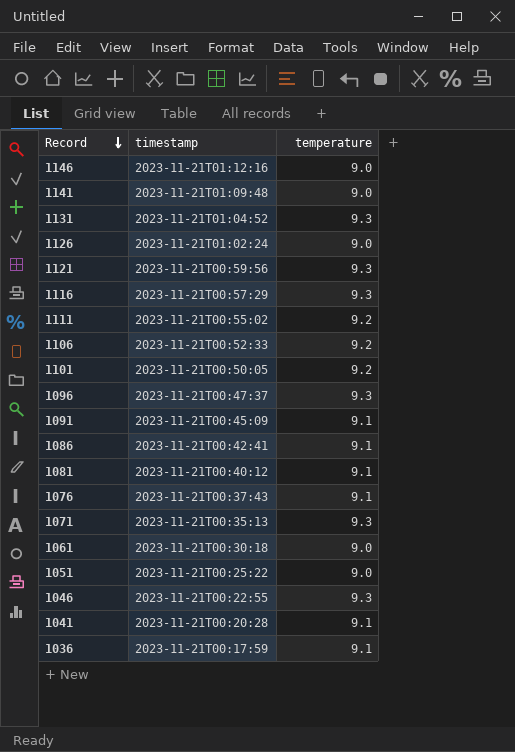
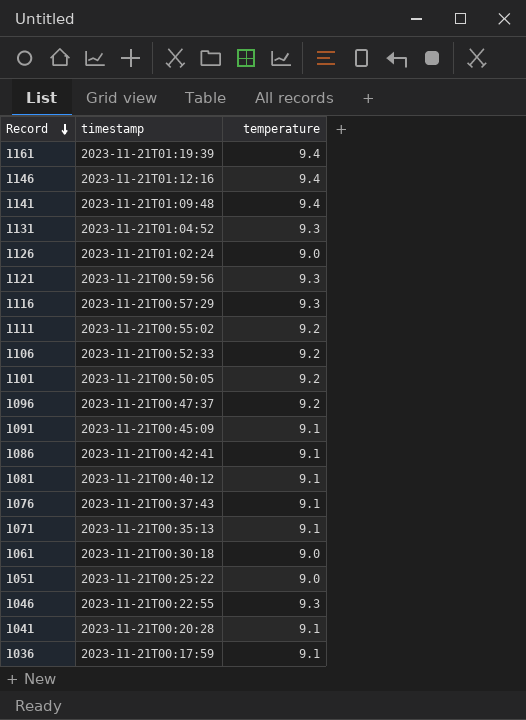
row 1161: none -> 2023-11-21T01:19:39 | 9.4
1146 | temperature: 9.0 -> 9.4
1141 | temperature: 9.0 -> 9.4
1096 | temperature: 9.3 -> 9.2
1071 | temperature: 9.3 -> 9.1

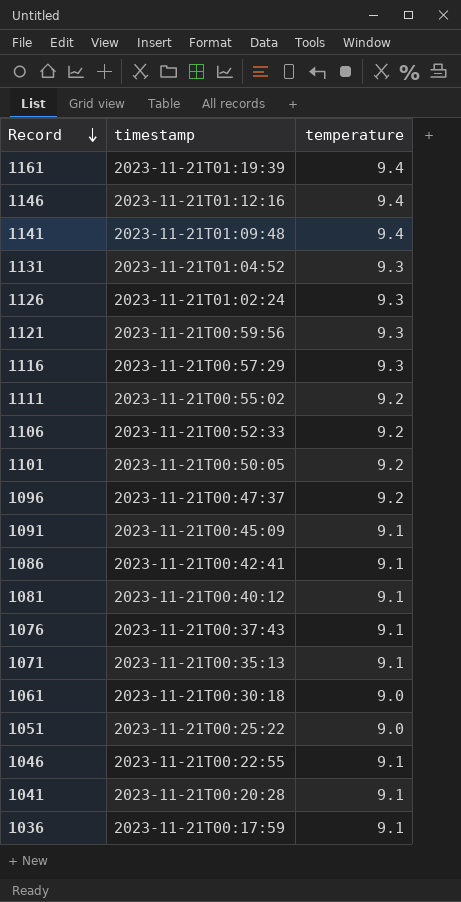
1126 | temperature: 9.0 -> 9.3
1046 | temperature: 9.3 -> 9.1

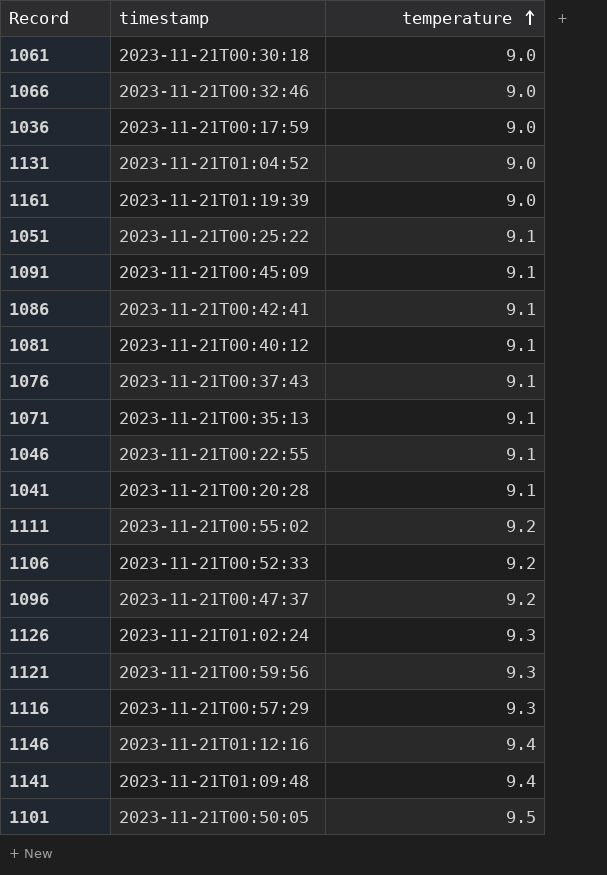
row order: Record descending -> temperature ascending
row 1066: none -> 2023-11-21T00:32:46 | 9.0
1036 | temperature: 9.1 -> 9.0
1131 | temperature: 9.3 -> 9.0
1161 | temperature: 9.4 -> 9.0
1051 | temperature: 9.0 -> 9.1
1101 | temperature: 9.2 -> 9.5

